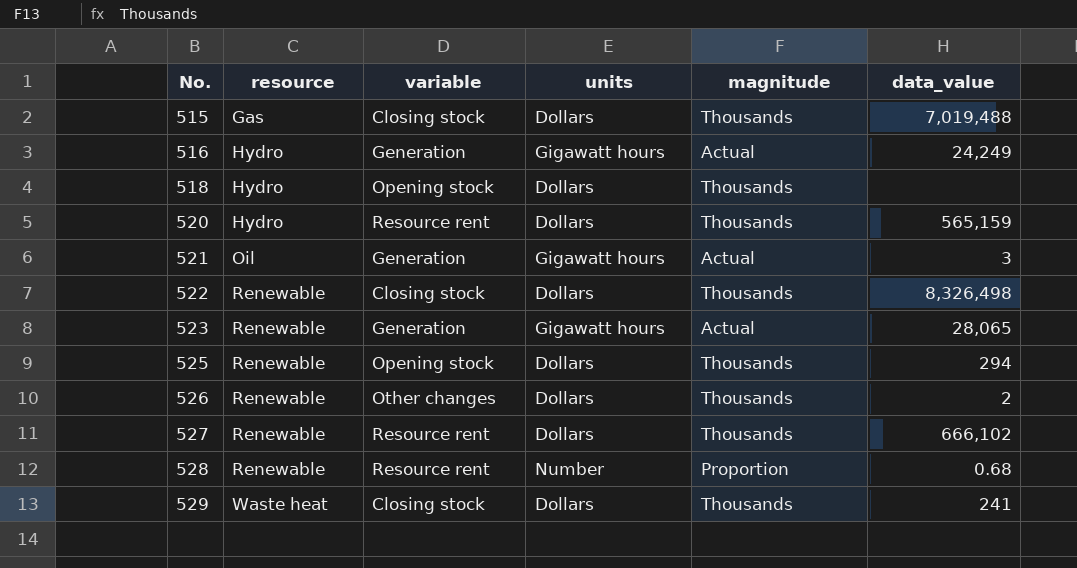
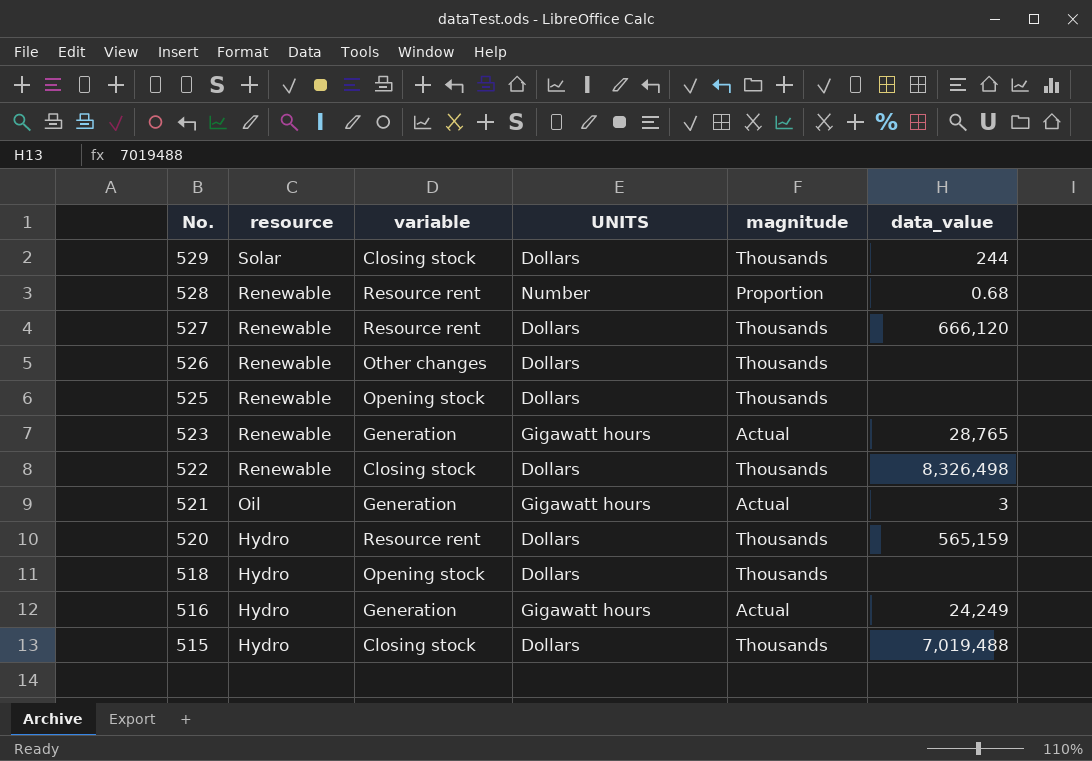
row order: No. ascending -> No. descending
column name: units -> UNITS
529 | resource: Waste heat -> Solar
529 | data_value: 241 -> 244
527 | data_value: 666,102 -> 666,120
526 | data_value: 2 -> none
525 | data_value: 294 -> none
523 | data_value: 28,065 -> 28,765
515 | resource: Gas -> Hydro

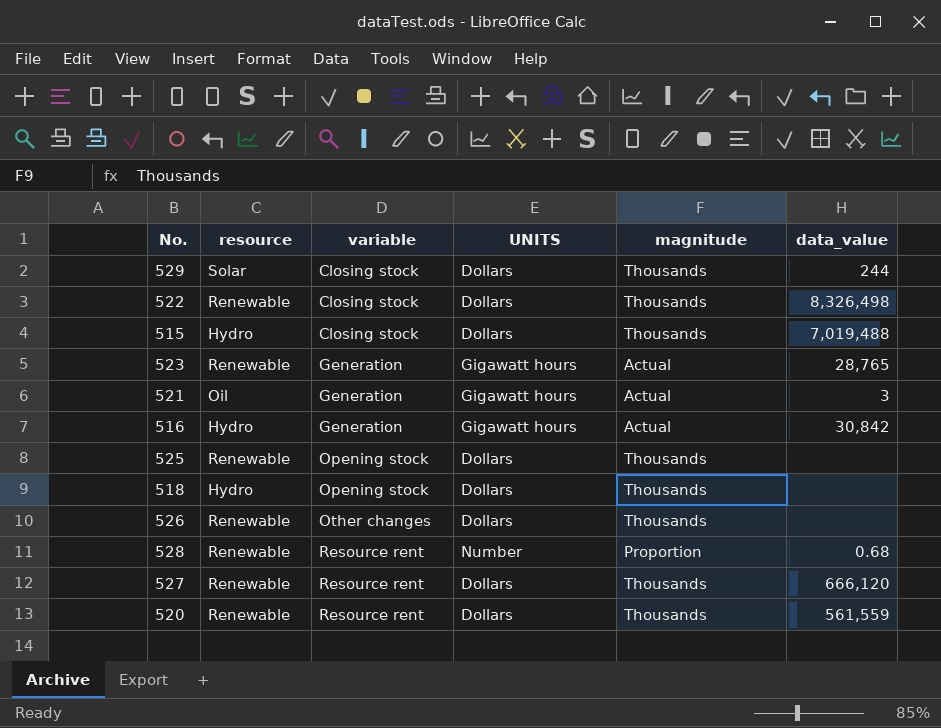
row order: No. descending -> variable ascending
516 | data_value: 24,249 -> 30,842
520 | resource: Hydro -> Renewable
520 | data_value: 565,159 -> 561,559

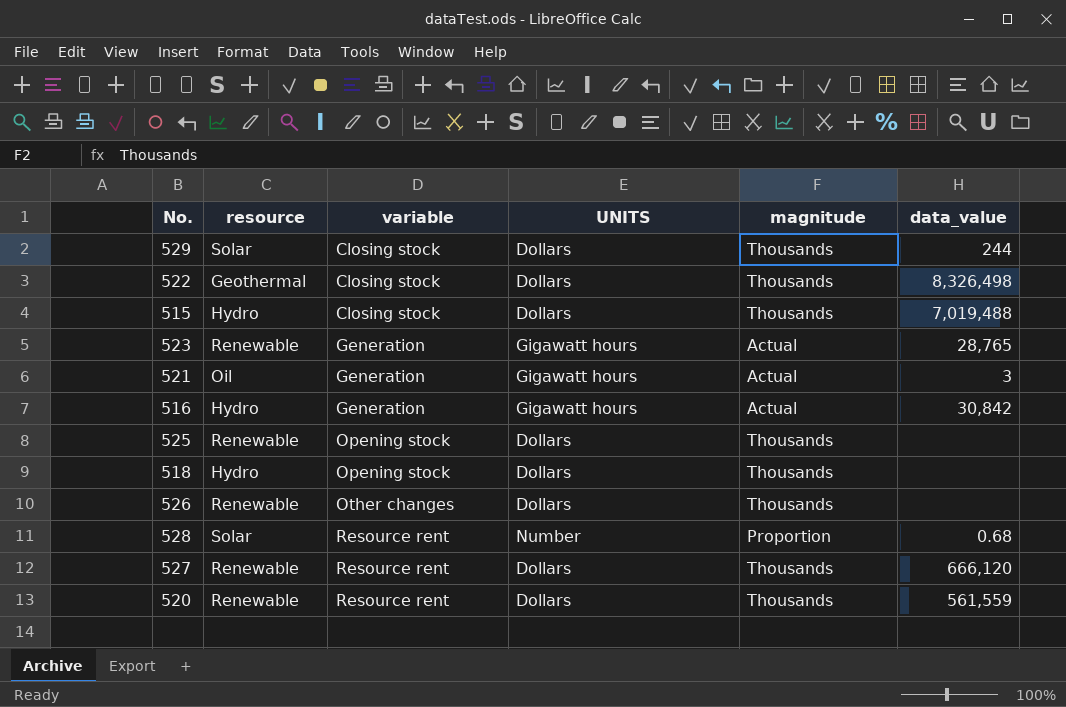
522 | resource: Renewable -> Geothermal
528 | resource: Renewable -> Solar

